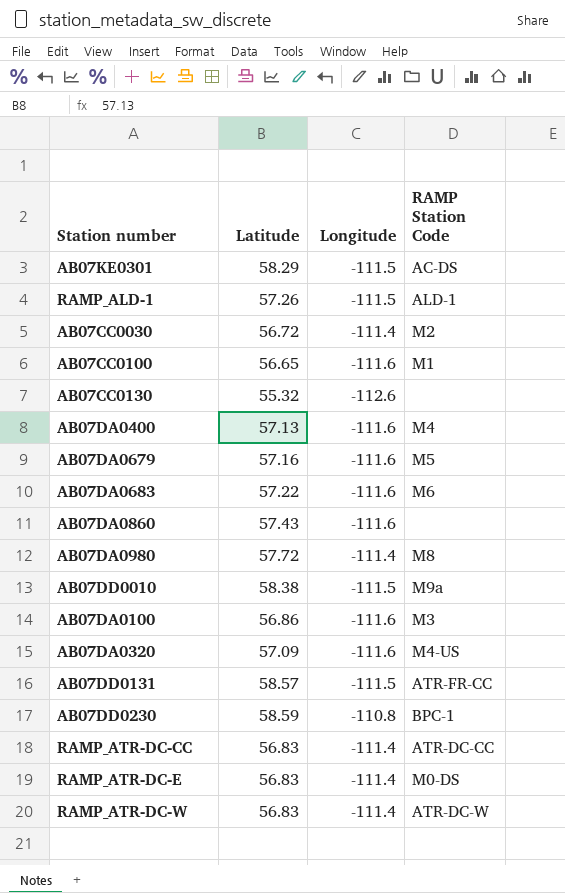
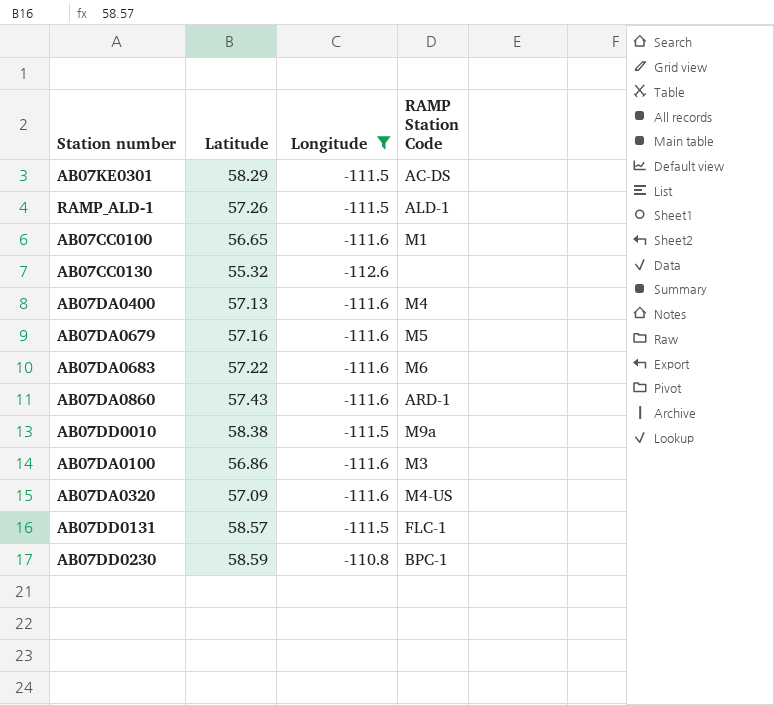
filter: none -> Longitude != -111.4
AB07DA0860 | RAMP Station Code: none -> ARD-1
AB07DD0131 | RAMP Station Code: ATR-FR-CC -> FLC-1

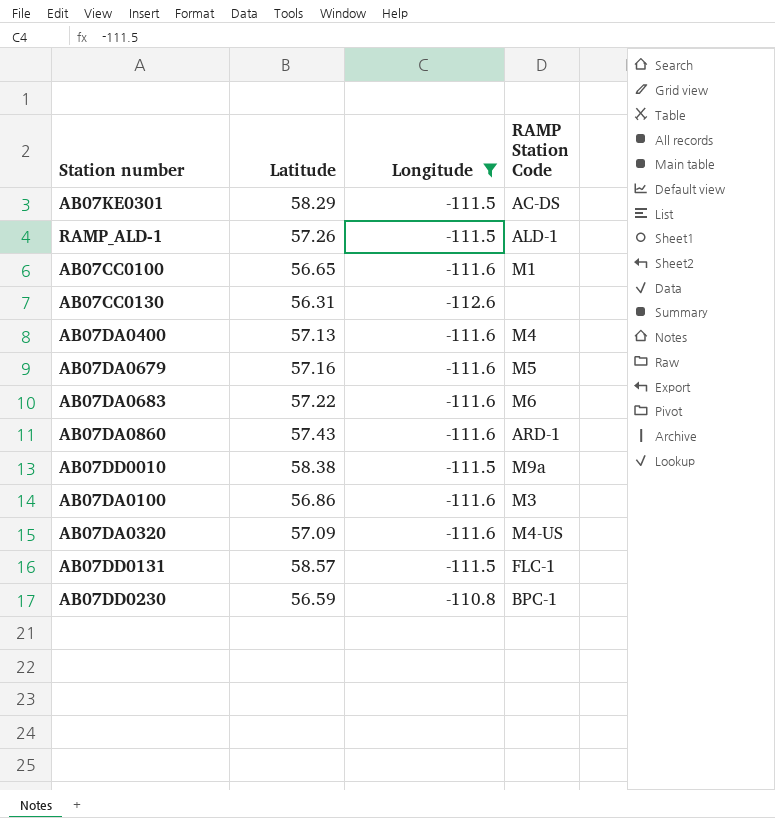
AB07CC0130 | Latitude: 55.32 -> 56.31
AB07DD0230 | Latitude: 58.59 -> 56.59

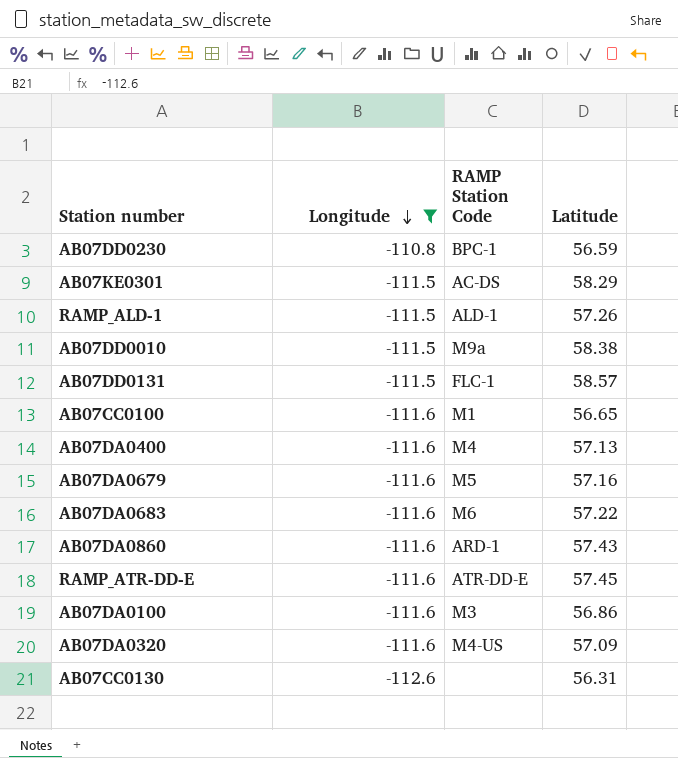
row order: none -> Longitude descending
column Latitude | position: 2 -> 4
row RAMP_ATR-DD-E: none -> -111.6 | ATR-DD-E | 57.45

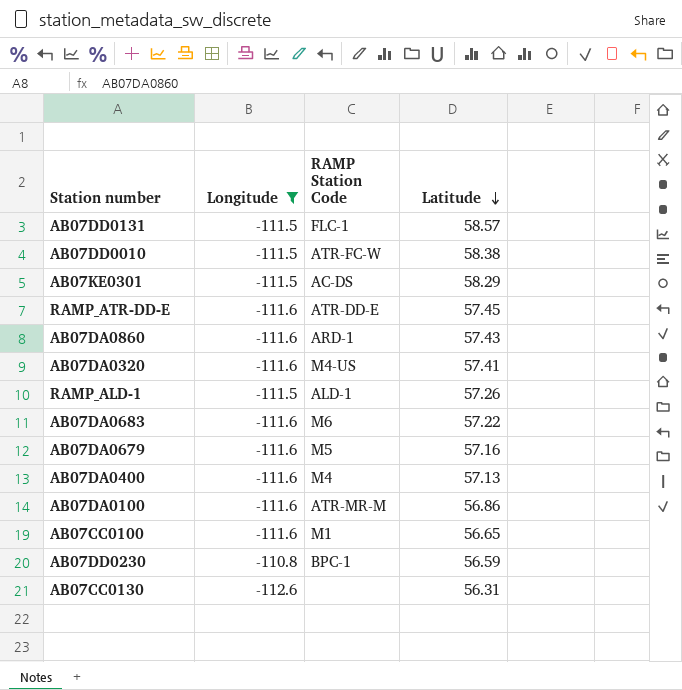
row order: Longitude descending -> Latitude descending
AB07DD0010 | RAMP Station Code: M9a -> ATR-FC-W
AB07DA0320 | Latitude: 57.09 -> 57.41
AB07DA0100 | RAMP Station Code: M3 -> ATR-MR-M

